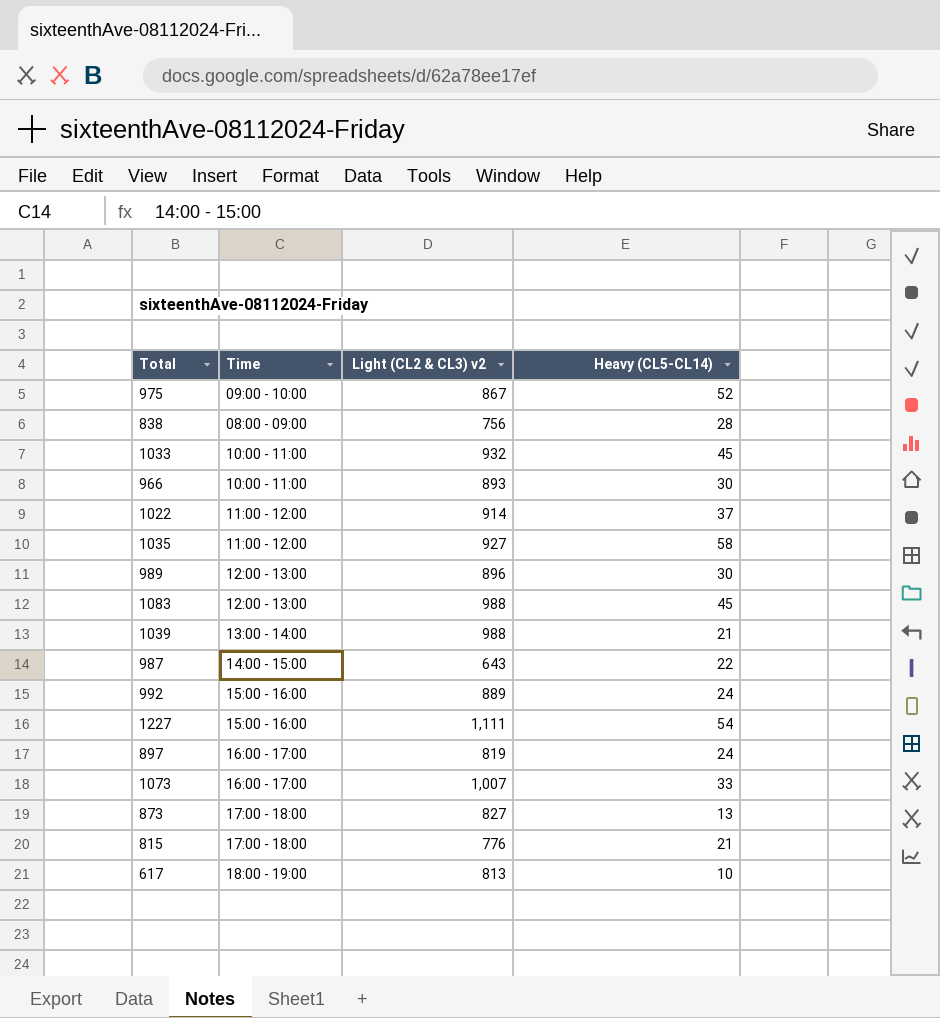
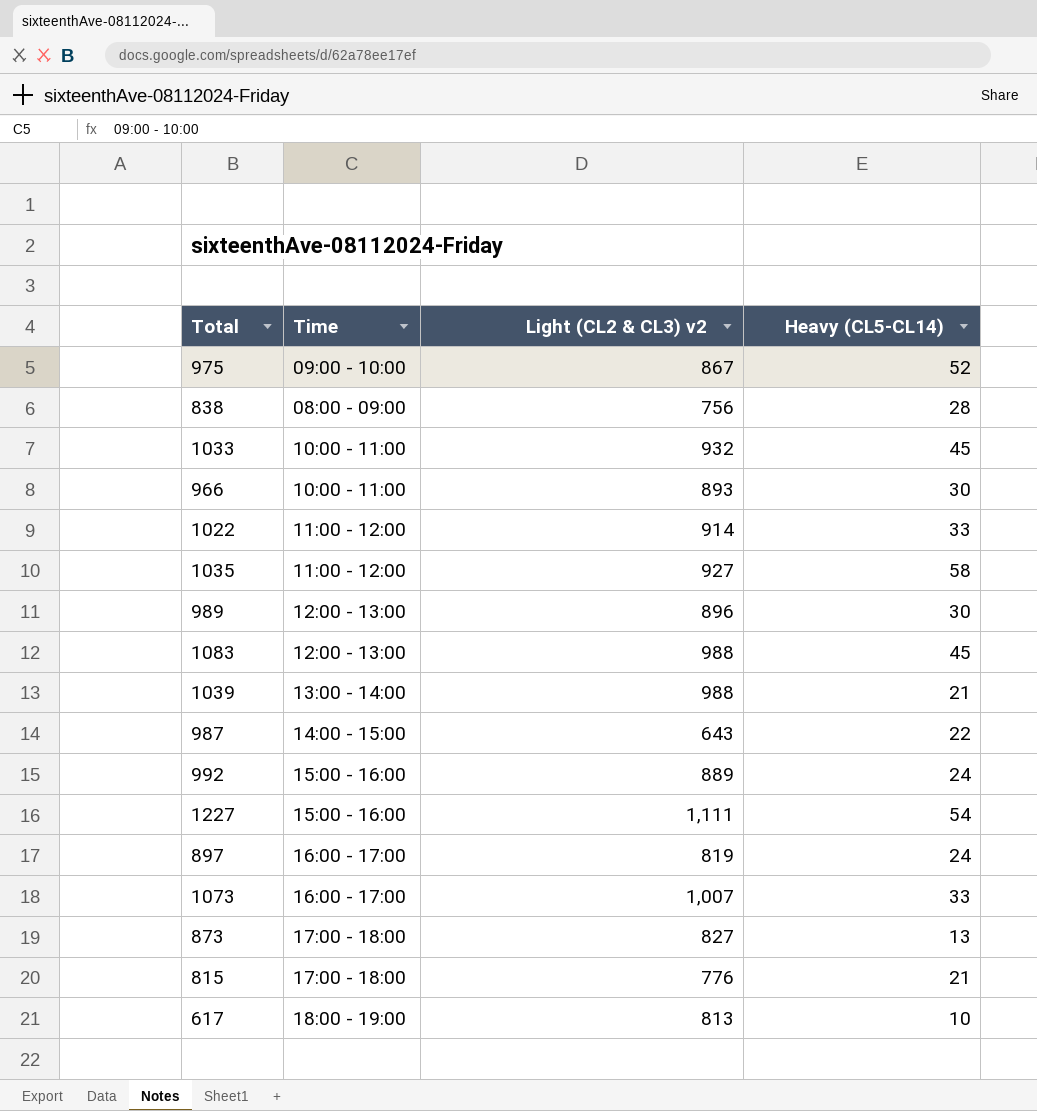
1022 | Heavy (CL5-CL14): 37 -> 33

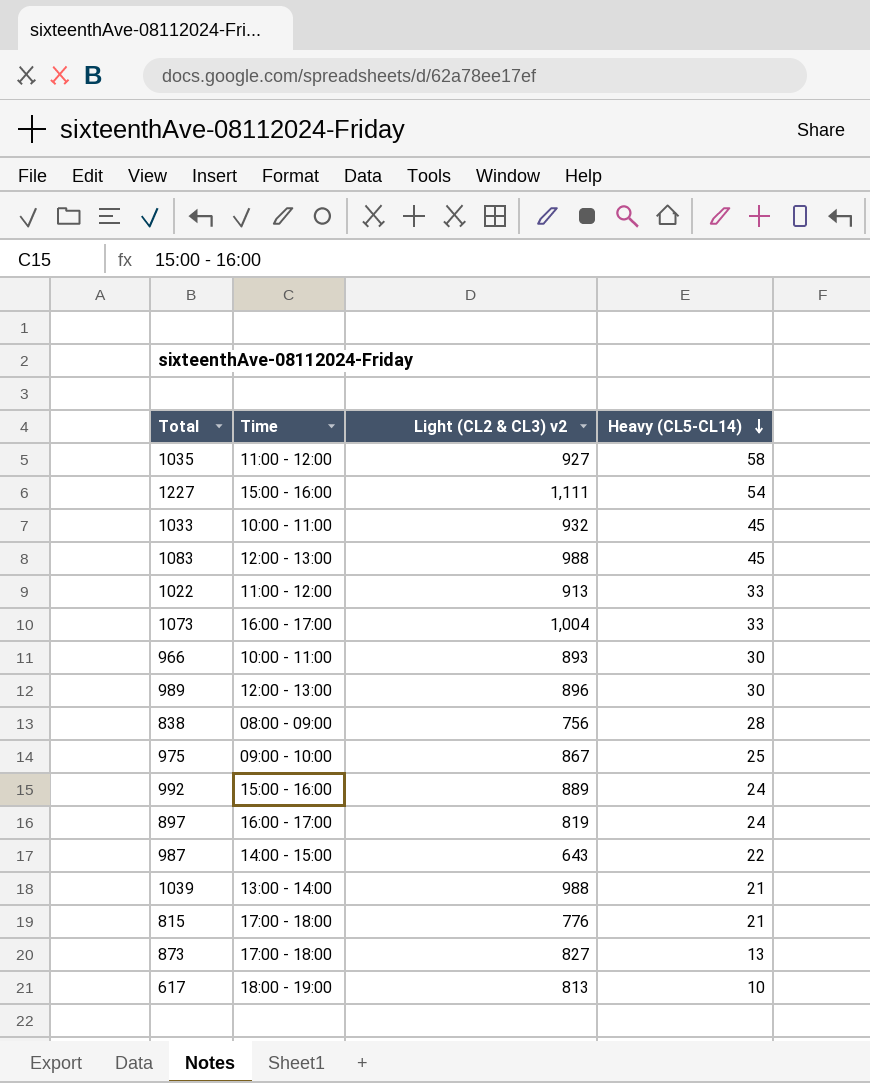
row order: none -> Heavy (CL5-CL14) descending
1022 | Light (CL2 & CL3) v2: 914 -> 913
1073 | Light (CL2 & CL3) v2: 1,007 -> 1,004
975 | Heavy (CL5-CL14): 52 -> 25

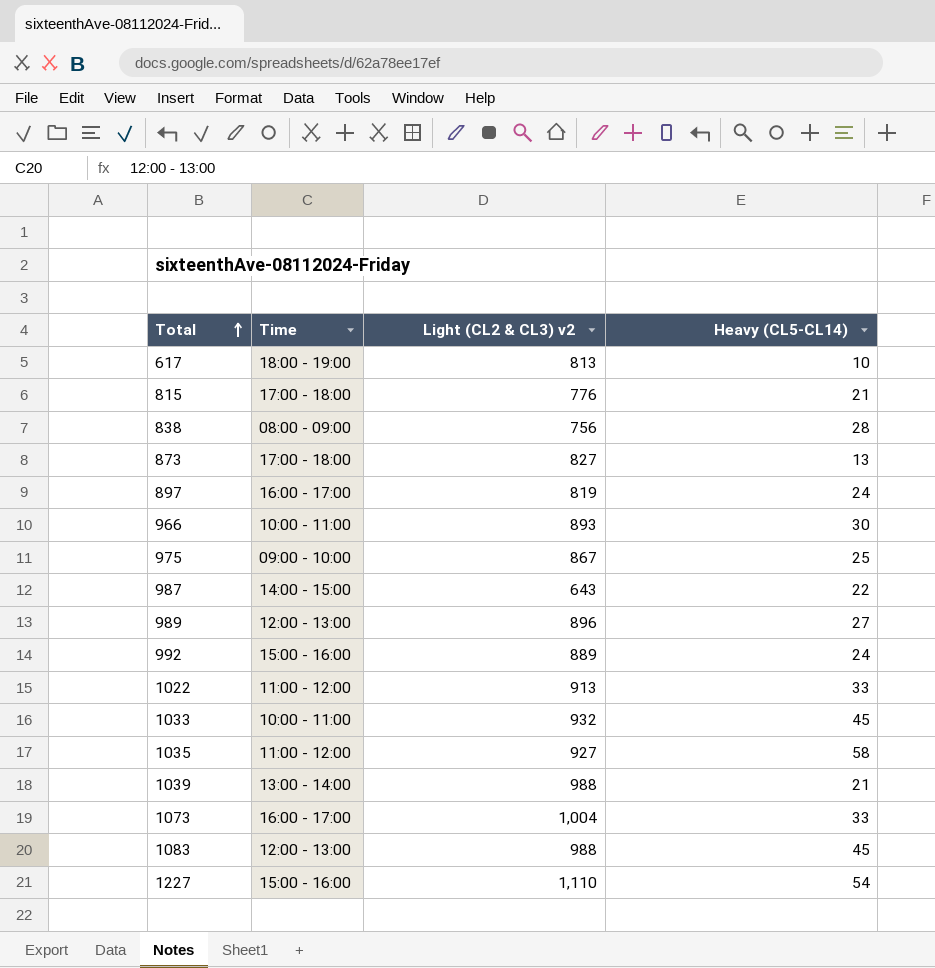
row order: Heavy (CL5-CL14) descending -> Total ascending
989 | Heavy (CL5-CL14): 30 -> 27
1227 | Light (CL2 & CL3) v2: 1,111 -> 1,110

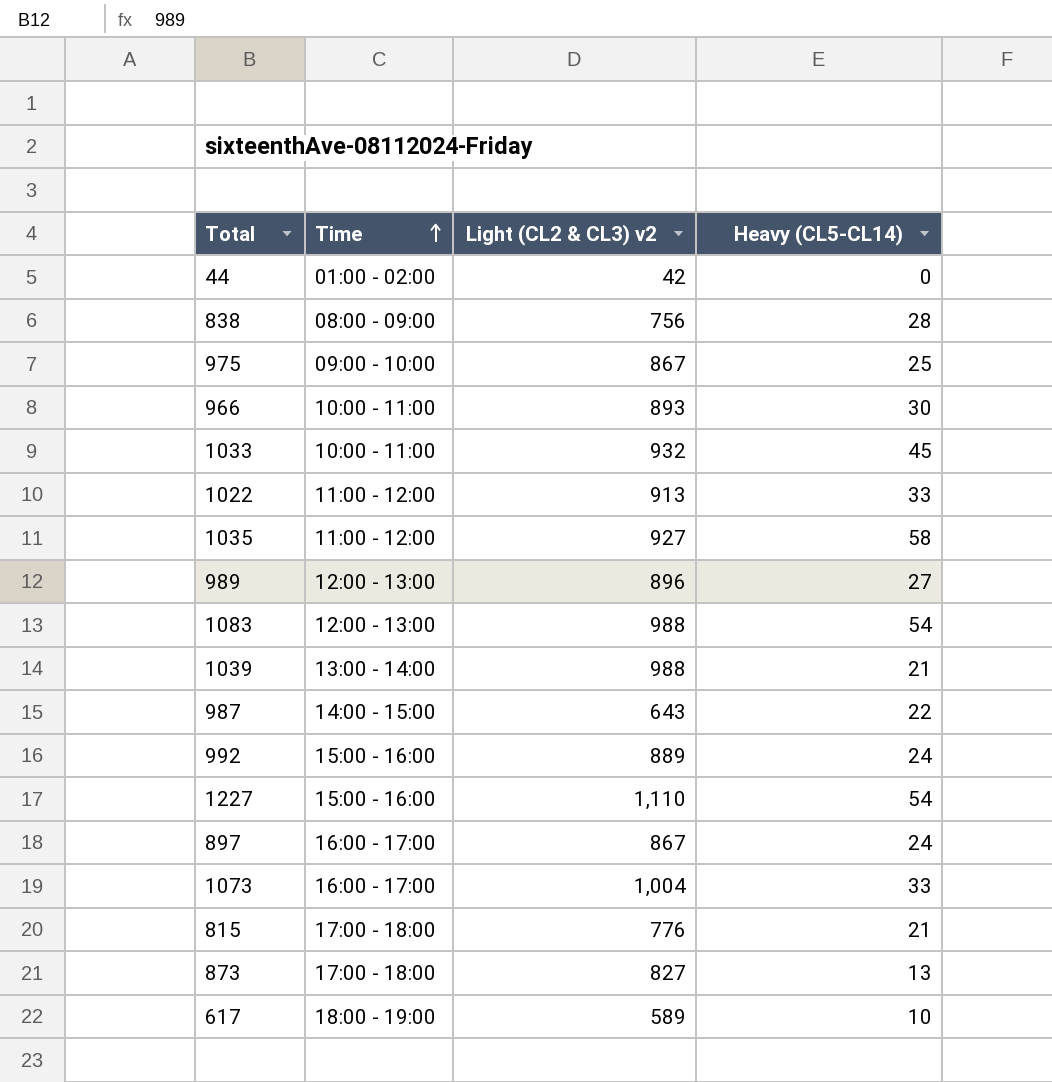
row order: Total ascending -> Time ascending
row 44: none -> 01:00 - 02:00 | 42 | 0
1083 | Heavy (CL5-CL14): 45 -> 54
897 | Light (CL2 & CL3) v2: 819 -> 867
617 | Light (CL2 & CL3) v2: 813 -> 589

